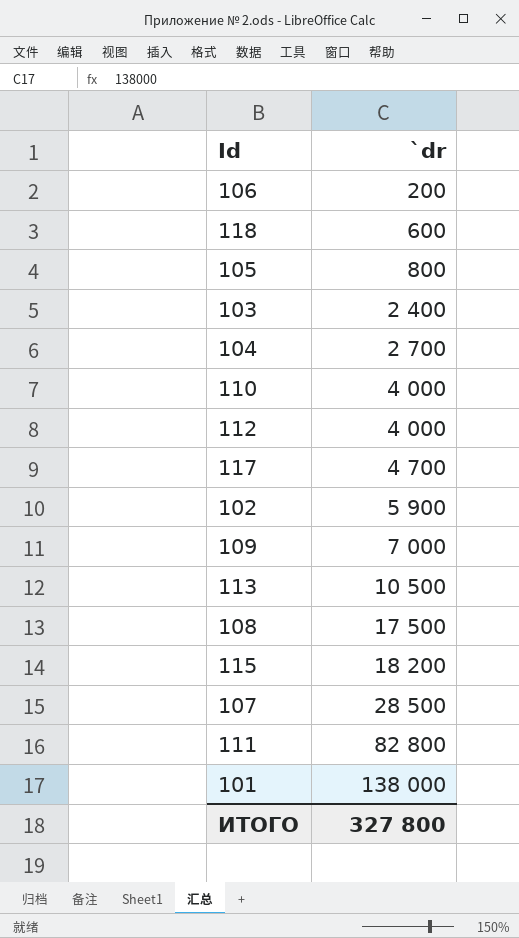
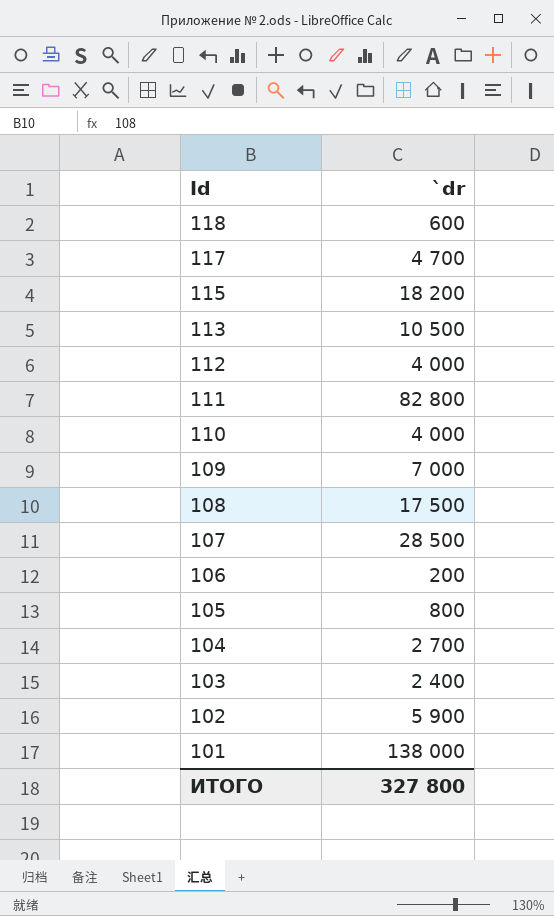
row order: `dr ascending -> Id descending

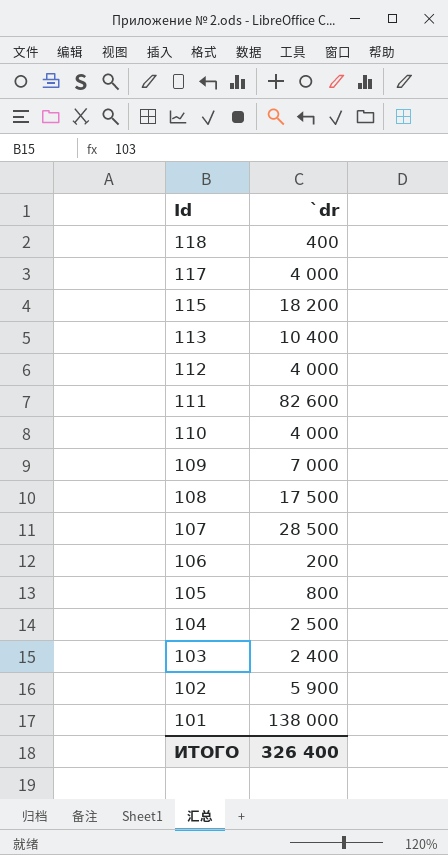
118 | `dr: 600 -> 400
117 | `dr: 4 700 -> 4 000
113 | `dr: 10 500 -> 10 400
111 | `dr: 82 800 -> 82 600
104 | `dr: 2 700 -> 2 500
ИТОГО | `dr: 327 800 -> 326 400

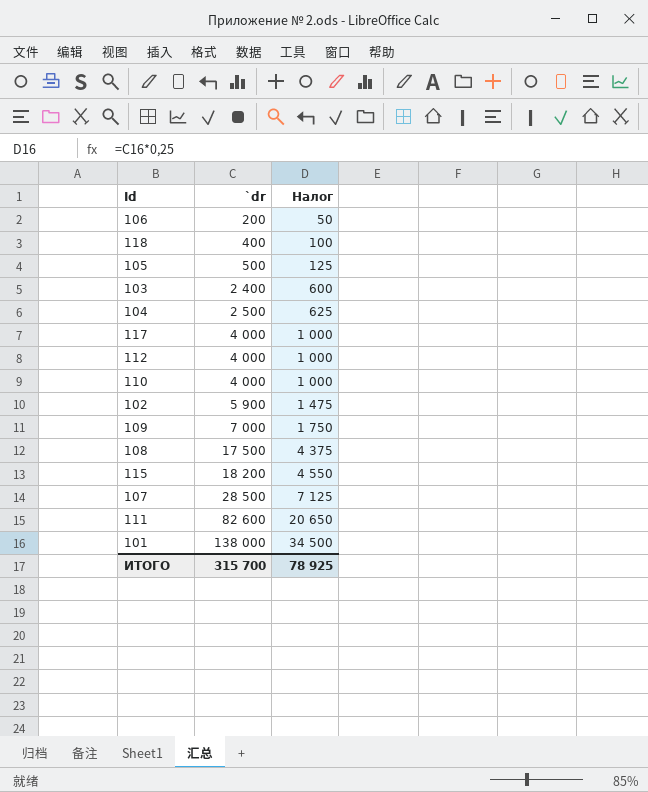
row order: Id descending -> `dr ascending
column Налог | formula: none -> [`dr] * 0,25
row 113: 10 400 -> none
105 | `dr: 800 -> 500
ИТОГО | `dr: 326 400 -> 315 700

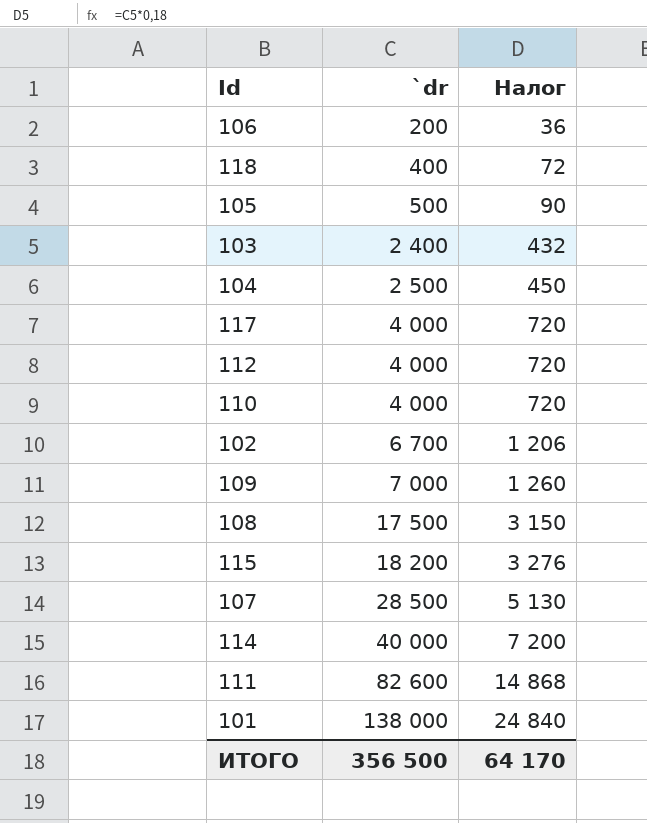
column Налог | formula: [`dr] * 0,25 -> [`dr] * 0,18
102 | `dr: 5 900 -> 6 700
row 114: none -> 40 000 | 7 200
ИТОГО | `dr: 315 700 -> 356 500
ИТОГО | Налог: 78 925 -> 64 170

